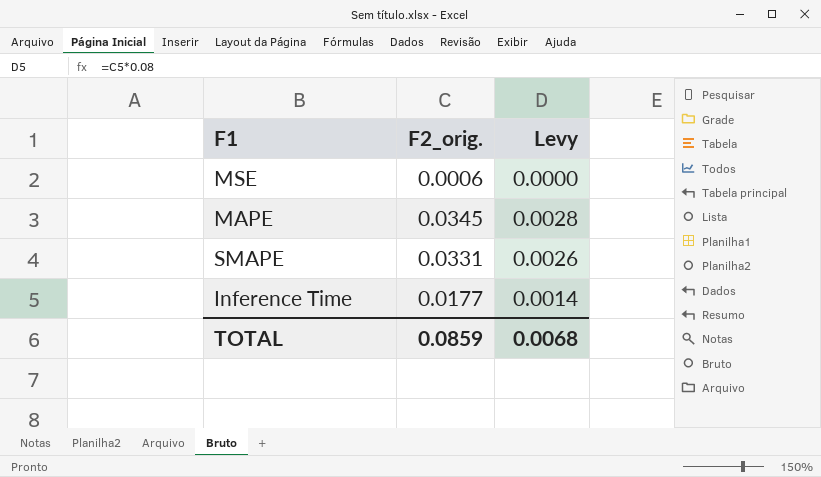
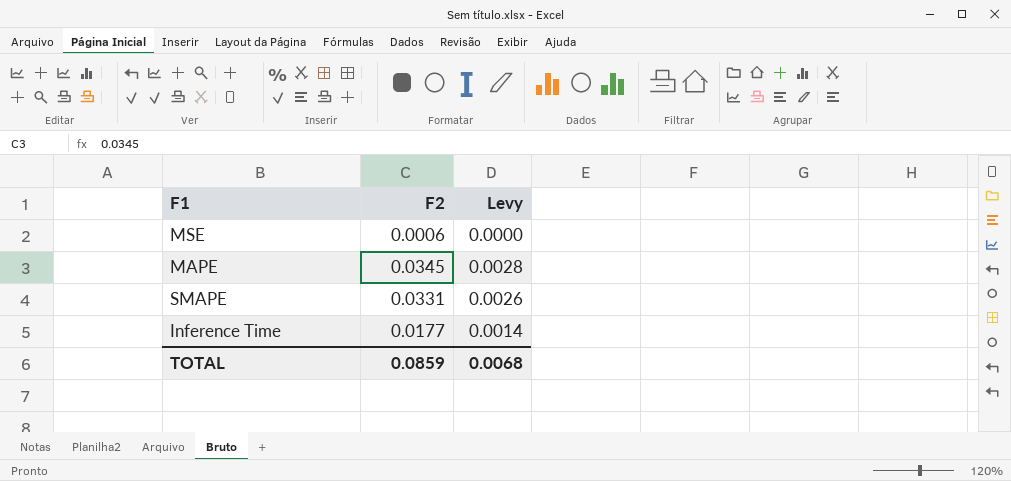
column name: F2_orig. -> F2

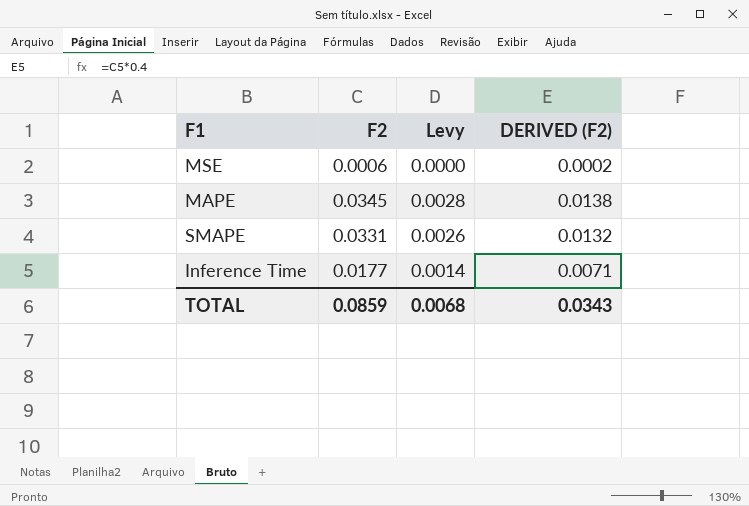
column DERIVED (F2) | formula: none -> [F2] * 0.4

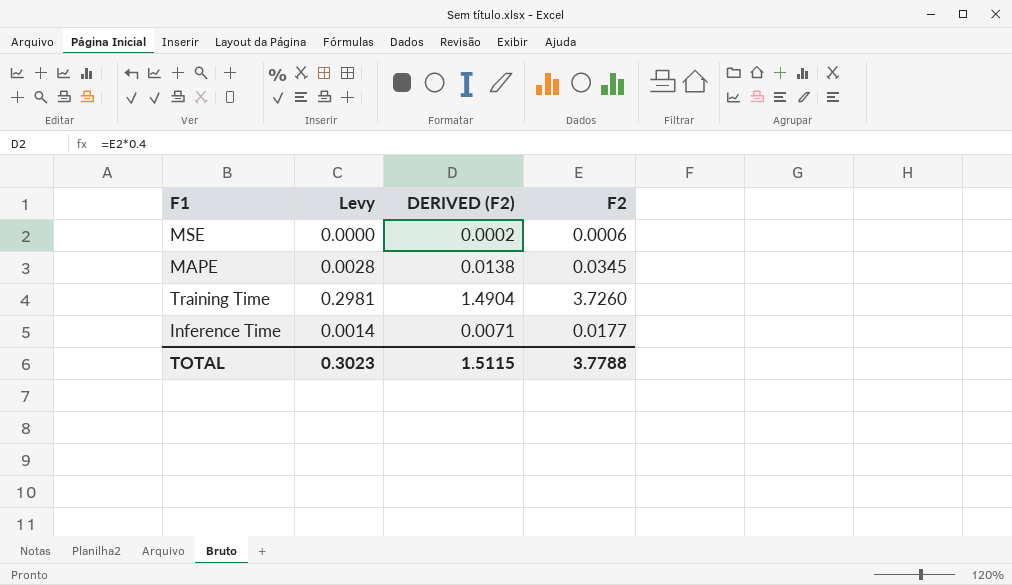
column F2 | position: 2 -> 4
row SMAPE: 0.0331 | 0.0026 | 0.0132 -> none
row Training Time: none -> 0.2981 | 1.4904 | 3.7260
TOTAL | Levy: 0.0068 -> 0.3023
TOTAL | DERIVED (F2): 0.0343 -> 1.5115
TOTAL | F2: 0.0859 -> 3.7788

